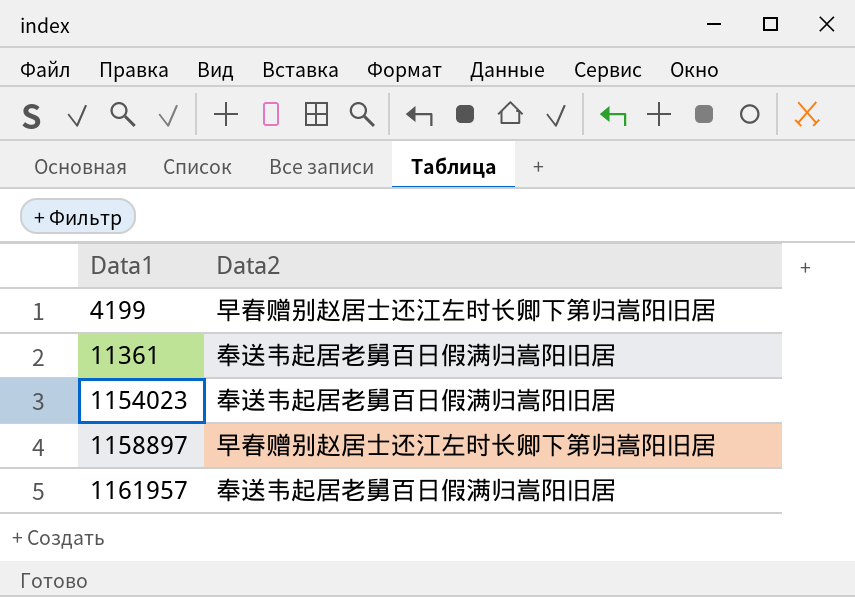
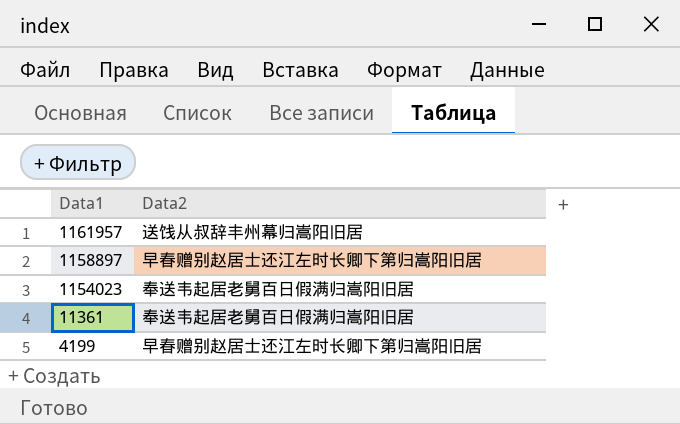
row order: Data1 ascending -> Data1 descending
1161957 | Data2: 奉送韦起居老舅百日假满归嵩阳旧居 -> 送饯从叔辞丰州幕归嵩阳旧居

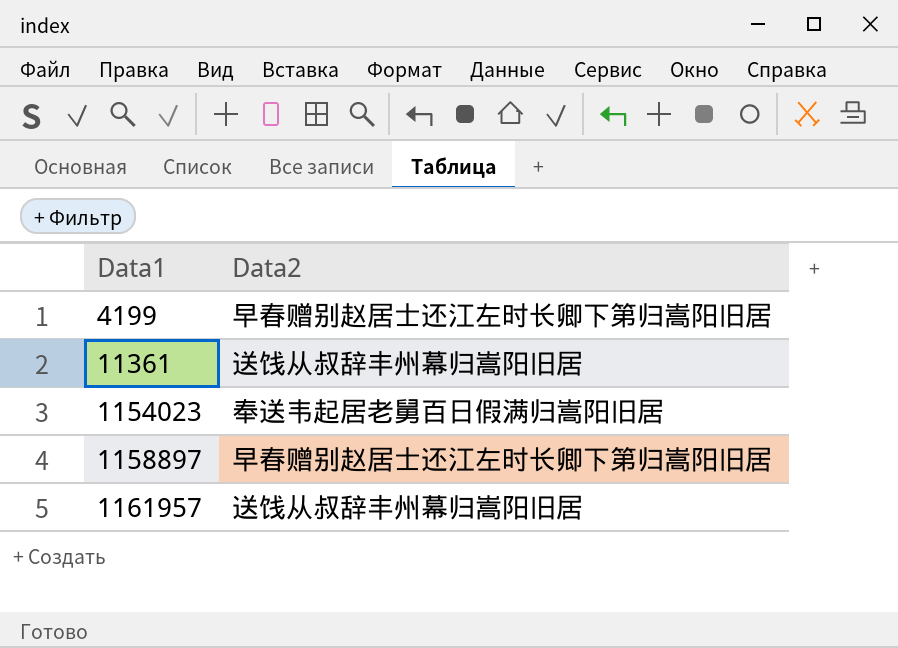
row order: Data1 descending -> Data1 ascending
11361 | Data2: 奉送韦起居老舅百日假满归嵩阳旧居 -> 送饯从叔辞丰州幕归嵩阳旧居

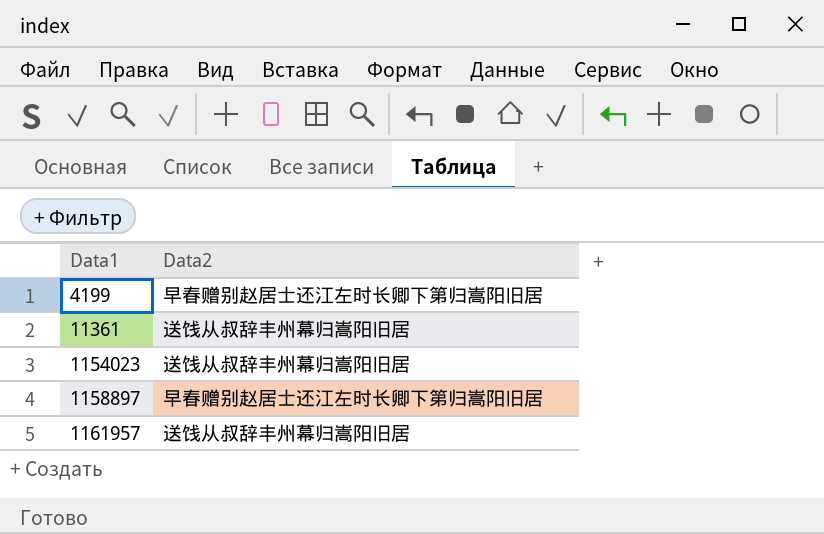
1154023 | Data2: 奉送韦起居老舅百日假满归嵩阳旧居 -> 送饯从叔辞丰州幕归嵩阳旧居

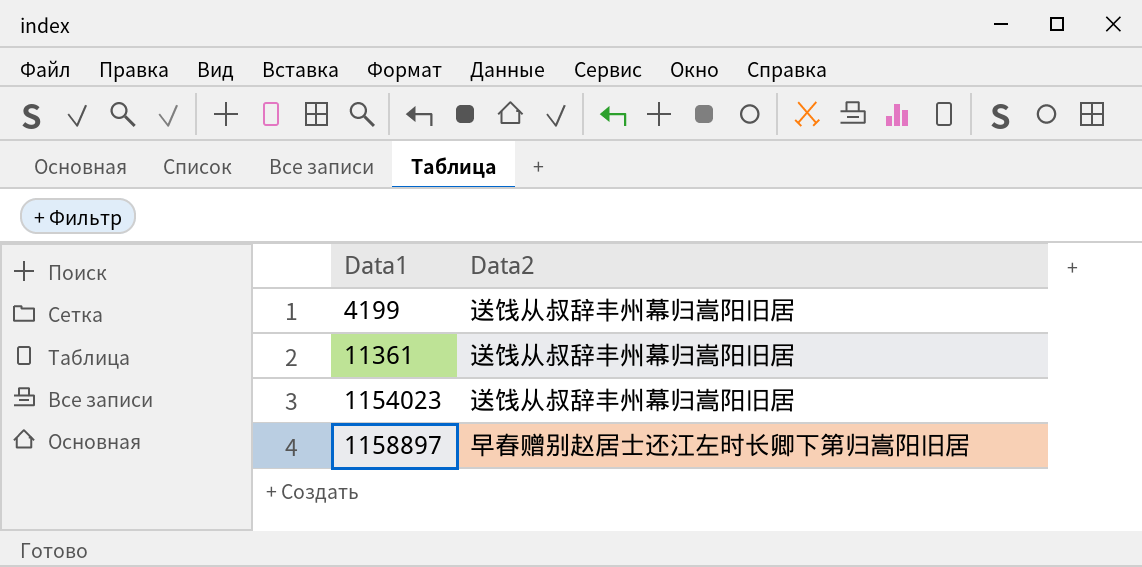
row 1161957: 送饯从叔辞丰州幕归嵩阳旧居 -> none
4199 | Data2: 早春赠别赵居士还江左时长卿下第归嵩阳旧居 -> 送饯从叔辞丰州幕归嵩阳旧居

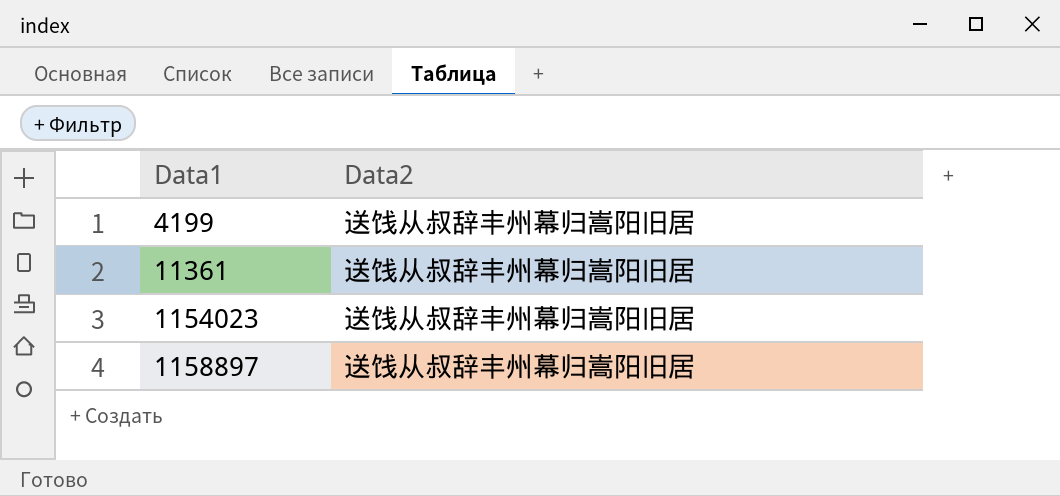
1158897 | Data2: 早春赠别赵居士还江左时长卿下第归嵩阳旧居 -> 送饯从叔辞丰州幕归嵩阳旧居

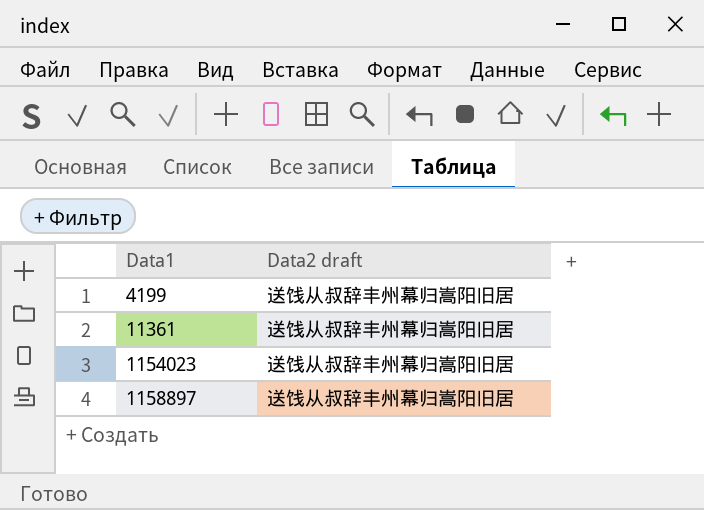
column name: Data2 -> Data2 draft

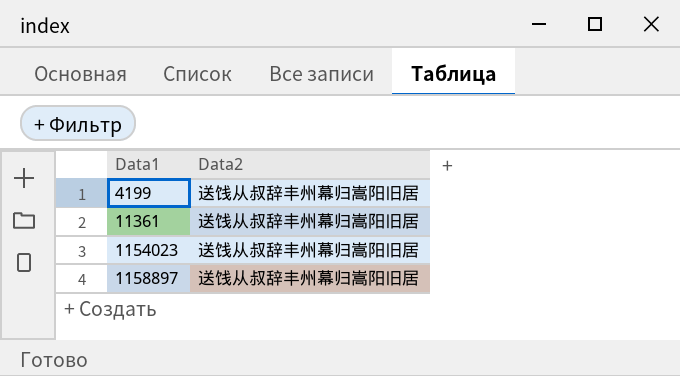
column name: Data2 draft -> Data2

